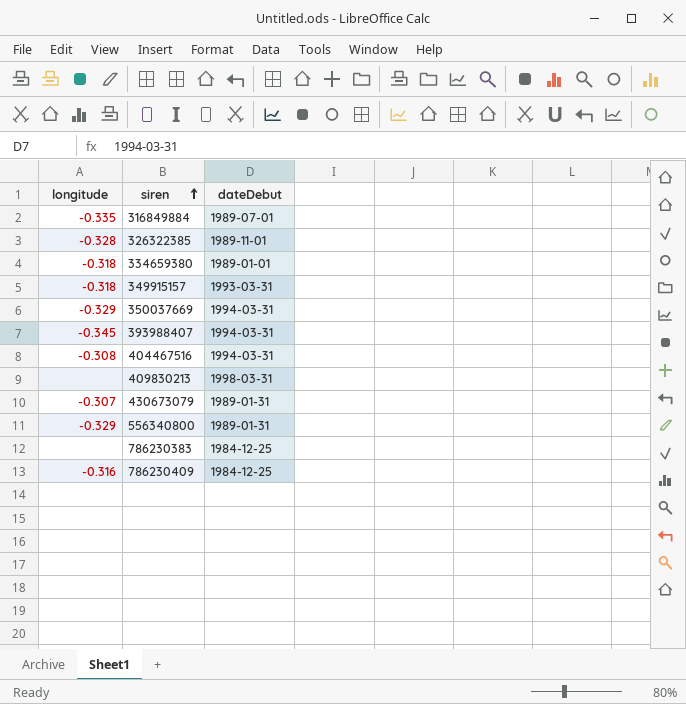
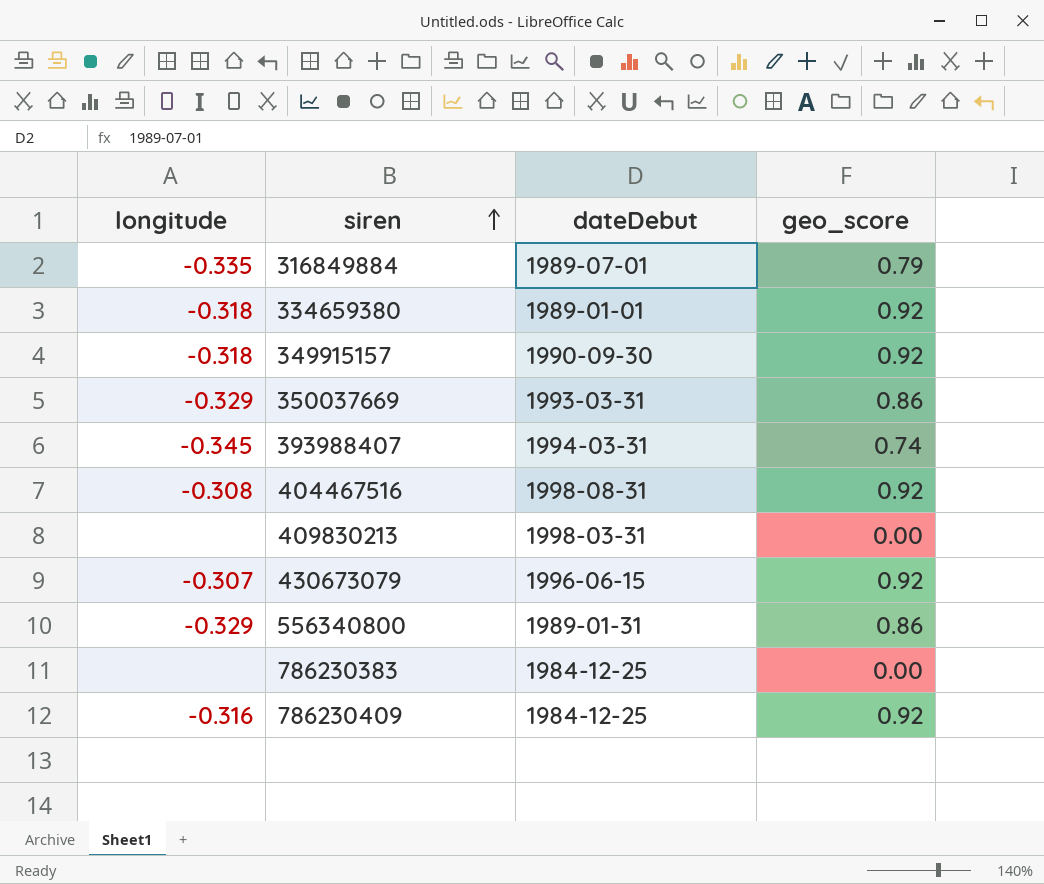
column geo_score | position: none -> 4
row 326322385: -0.328 | 1989-11-01 -> none
349915157 | dateDebut: 1993-03-31 -> 1990-09-30
350037669 | dateDebut: 1994-03-31 -> 1993-03-31
404467516 | dateDebut: 1994-03-31 -> 1998-08-31
430673079 | dateDebut: 1989-01-31 -> 1996-06-15

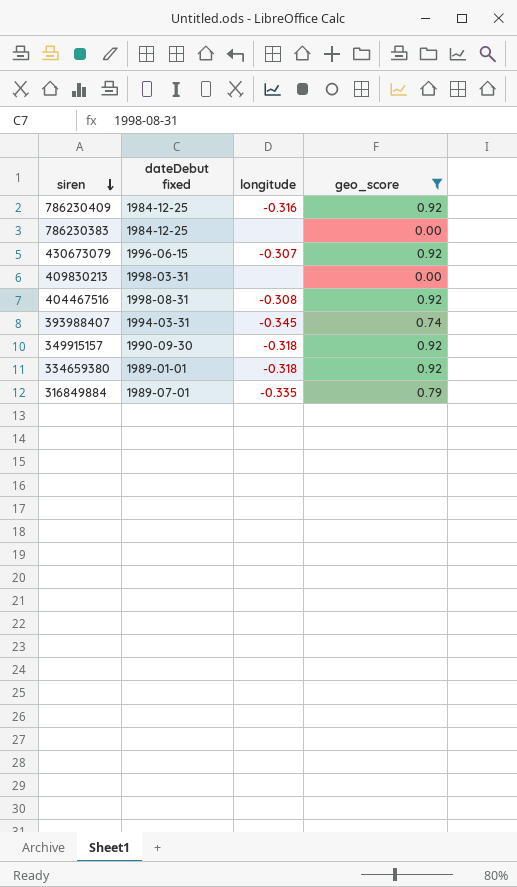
filter: none -> geo_score != 0.86
row order: siren ascending -> siren descending
column name: dateDebut -> dateDebut fixed
column longitude | position: 1 -> 3

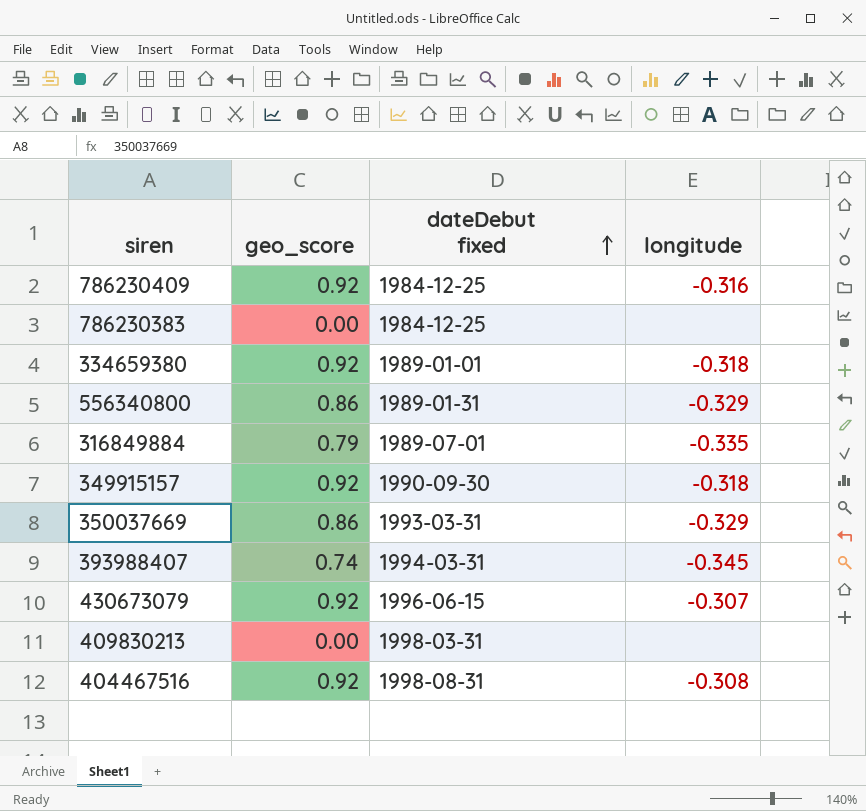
filter: geo_score != 0.86 -> none
row order: siren descending -> dateDebut fixed ascending
column geo_score | position: 4 -> 2

